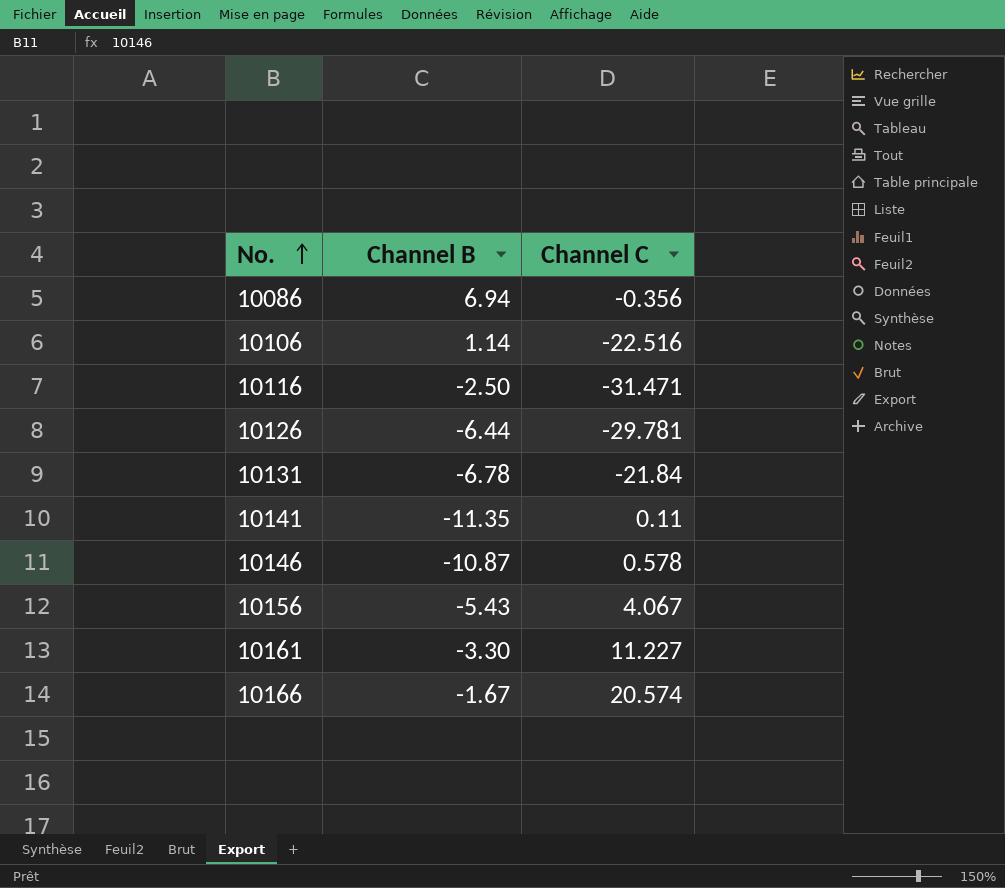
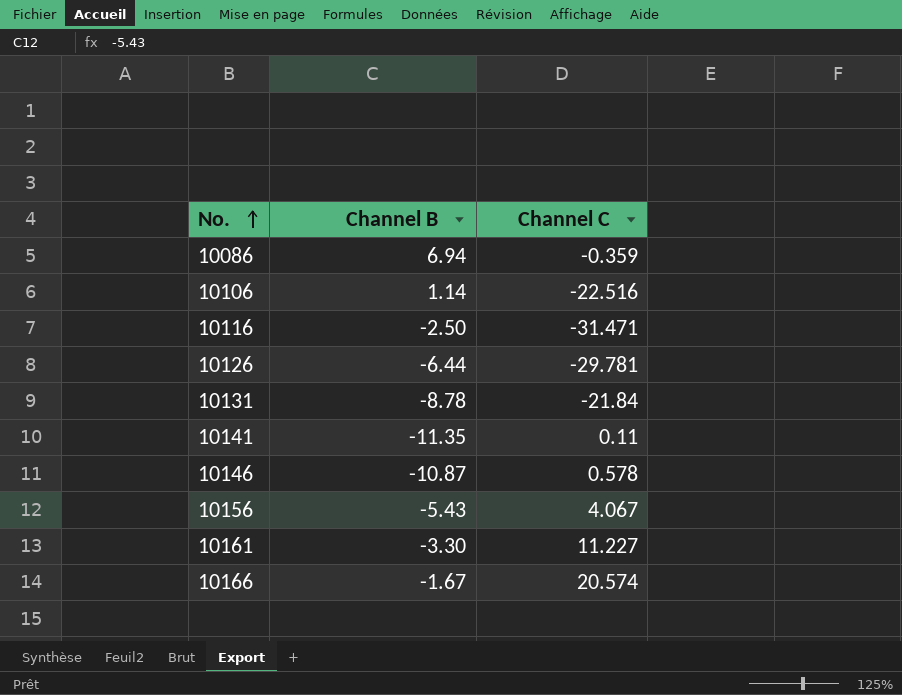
10086 | Channel C: -0.356 -> -0.359
10131 | Channel B: -6.78 -> -8.78

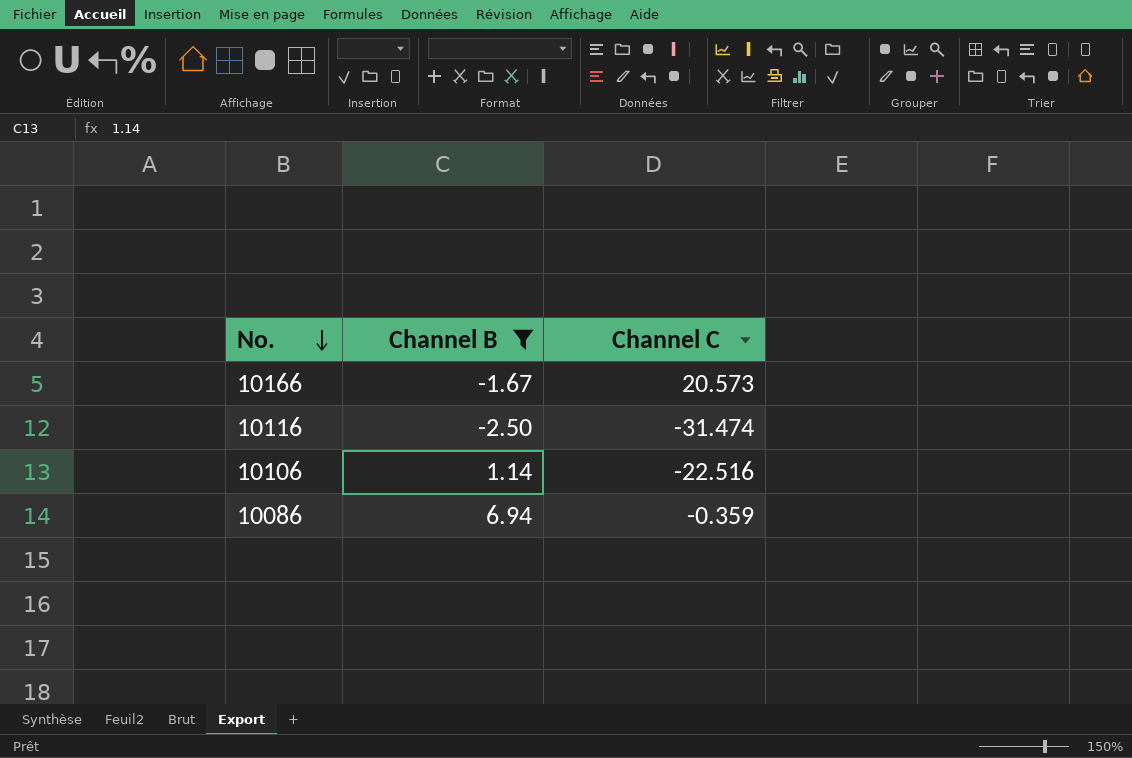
filter: none -> Channel B >= -2.50
row order: No. ascending -> No. descending
10166 | Channel C: 20.574 -> 20.573
10116 | Channel C: -31.471 -> -31.474

